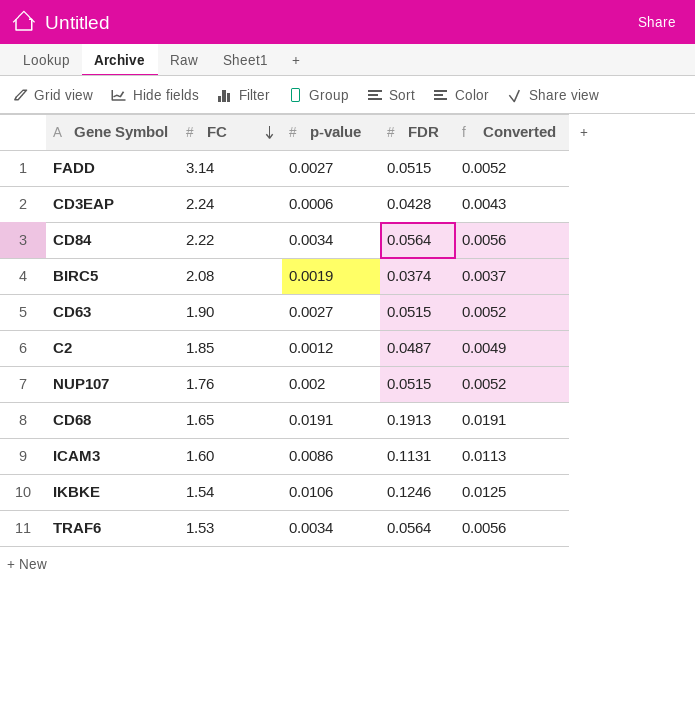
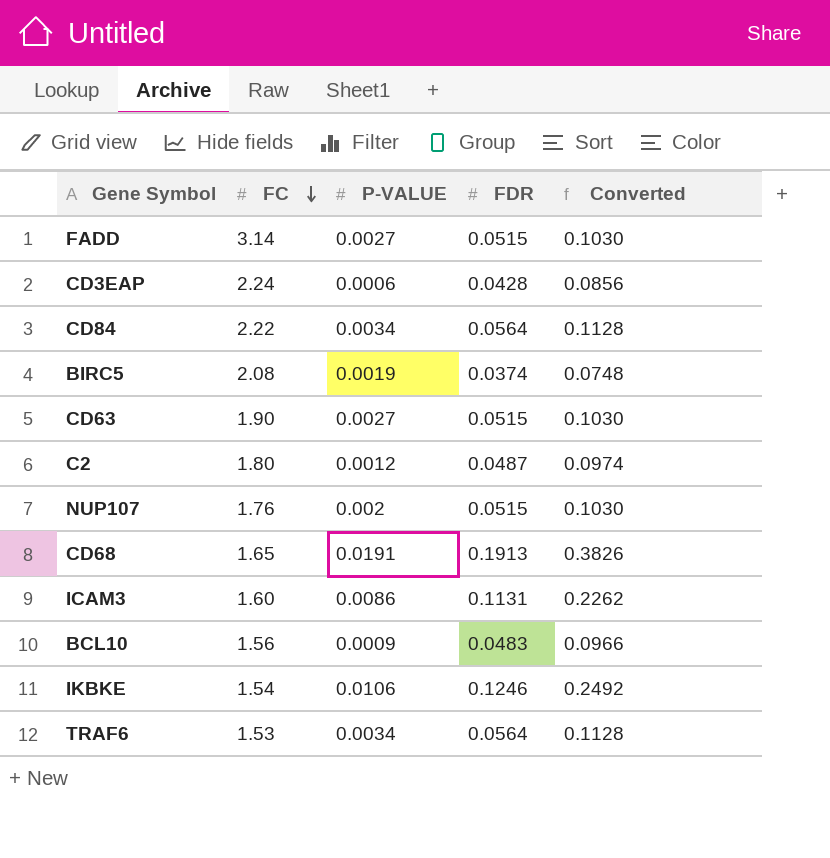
column name: p-value -> P-VALUE
column Converted | formula: [FDR] * 0.1 -> [FDR] * 2
C2 | FC: 1.85 -> 1.80
row BCL10: none -> 1.56 | 0.0009 | 0.0483 | 0.0966

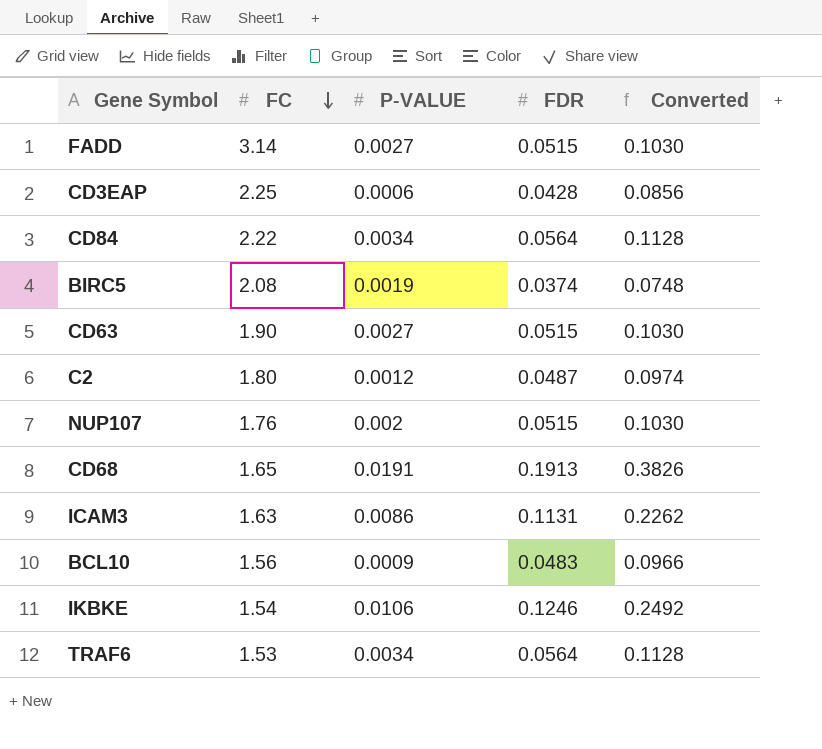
CD3EAP | FC: 2.24 -> 2.25
ICAM3 | FC: 1.60 -> 1.63

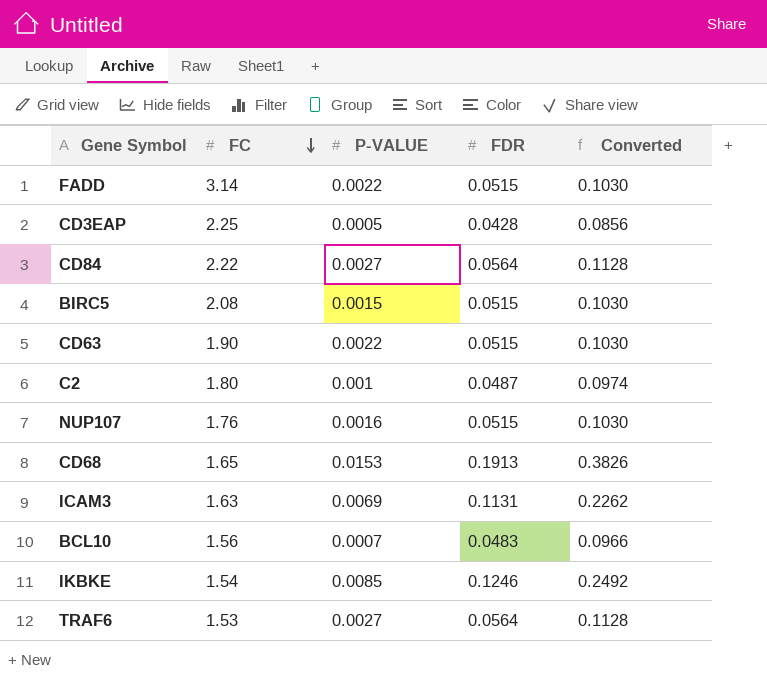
FADD | P-VALUE: 0.0027 -> 0.0022
CD3EAP | P-VALUE: 0.0006 -> 0.0005
CD84 | P-VALUE: 0.0034 -> 0.0027
BIRC5 | P-VALUE: 0.0019 -> 0.0015
BIRC5 | FDR: 0.0374 -> 0.0515
BIRC5 | Converted: 0.0748 -> 0.1030
CD63 | P-VALUE: 0.0027 -> 0.0022
C2 | P-VALUE: 0.0012 -> 0.001
NUP107 | P-VALUE: 0.002 -> 0.0016
CD68 | P-VALUE: 0.0191 -> 0.0153
ICAM3 | P-VALUE: 0.0086 -> 0.0069
BCL10 | P-VALUE: 0.0009 -> 0.0007
IKBKE | P-VALUE: 0.0106 -> 0.0085
TRAF6 | P-VALUE: 0.0034 -> 0.0027

